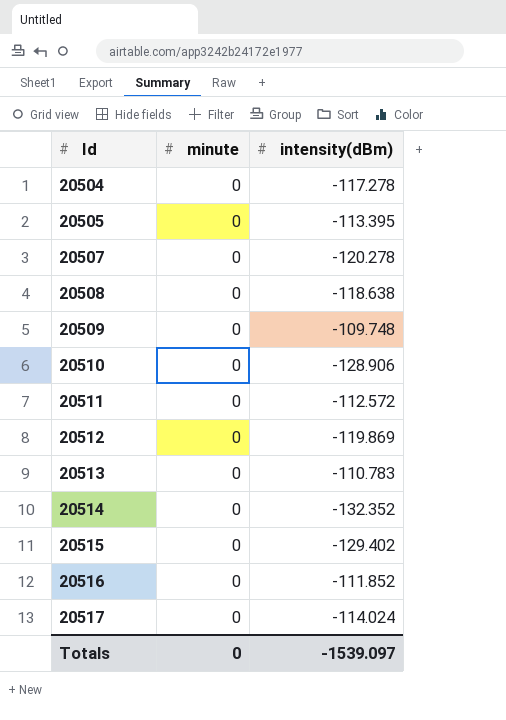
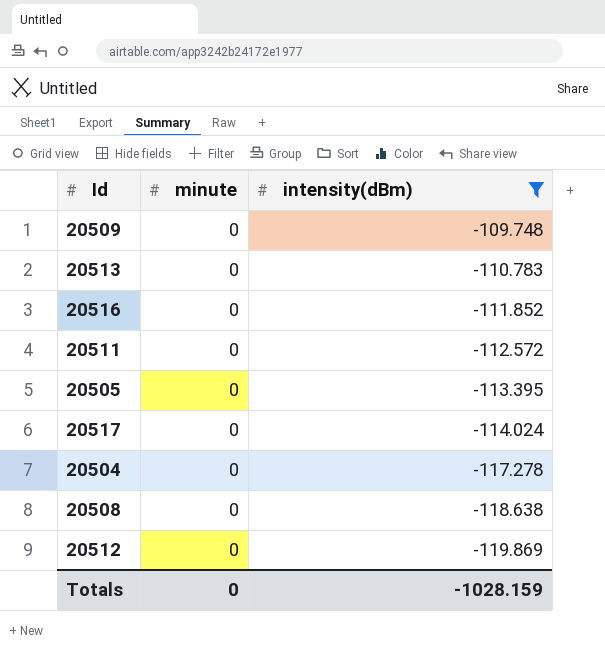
filter: none -> intensity(dBm) >= -119.869
row order: Id ascending -> intensity(dBm) descending
Totals | intensity(dBm): -1539.097 -> -1028.159

